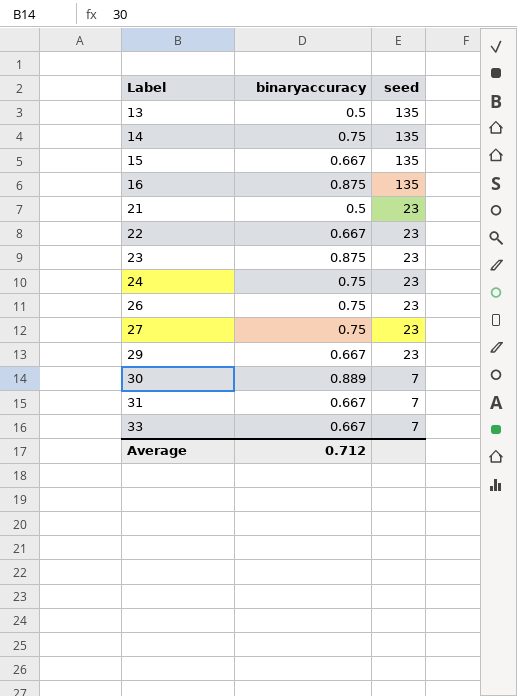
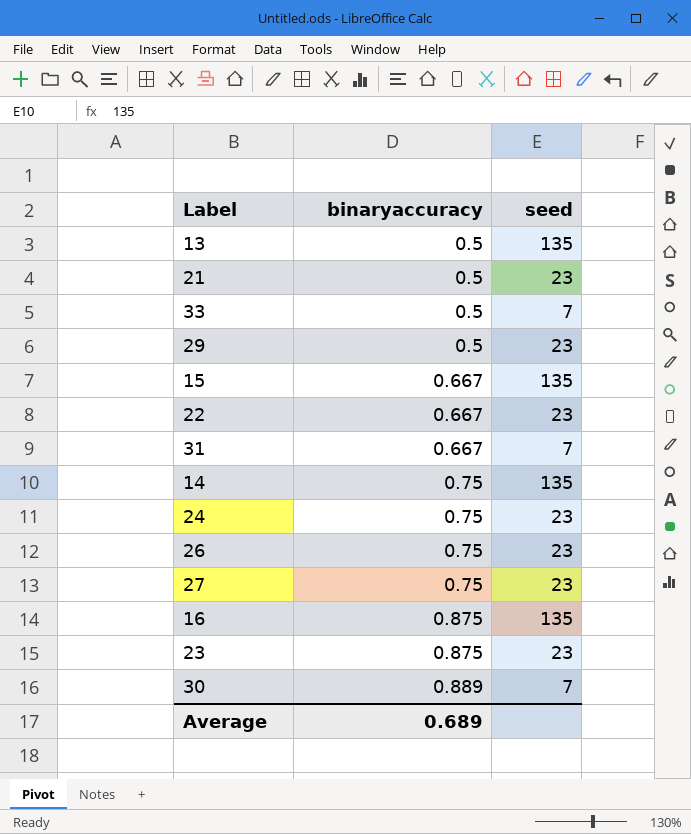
row order: Label ascending -> binaryaccuracy ascending
33 | binaryaccuracy: 0.667 -> 0.5
29 | binaryaccuracy: 0.667 -> 0.5
Average | binaryaccuracy: 0.712 -> 0.689

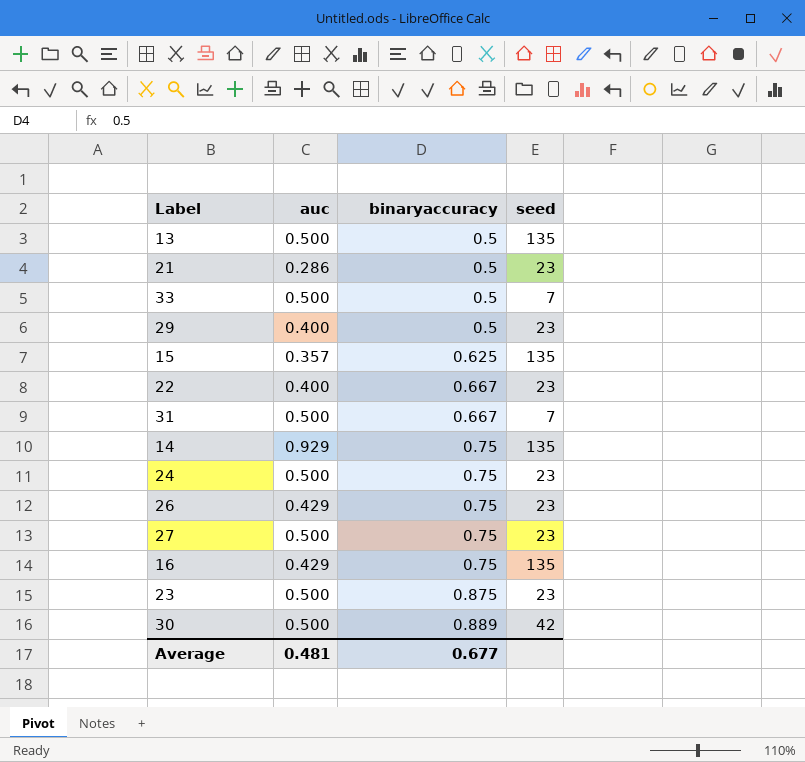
column auc | position: none -> 2
15 | binaryaccuracy: 0.667 -> 0.625
16 | binaryaccuracy: 0.875 -> 0.75
30 | seed: 7 -> 42
Average | binaryaccuracy: 0.689 -> 0.677

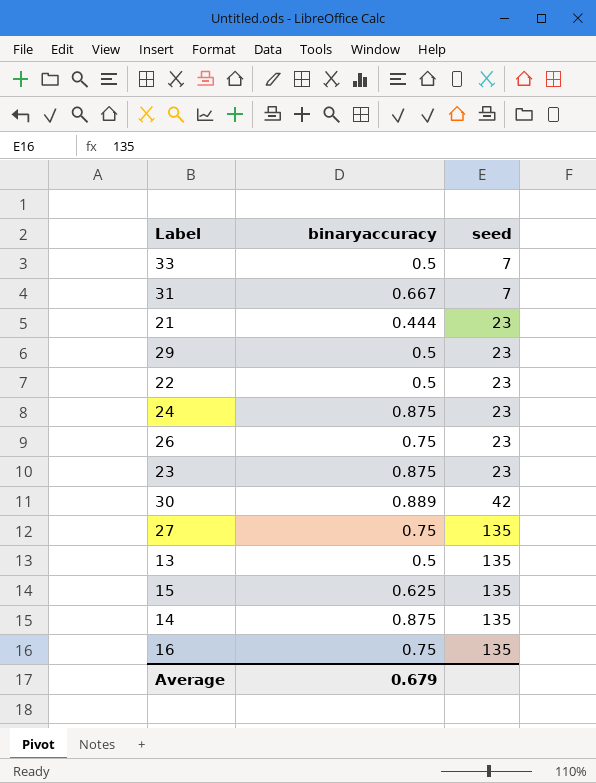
row order: binaryaccuracy ascending -> seed ascending
column auc | position: 2 -> none
21 | binaryaccuracy: 0.5 -> 0.444
22 | binaryaccuracy: 0.667 -> 0.5
24 | binaryaccuracy: 0.75 -> 0.875
27 | seed: 23 -> 135
14 | binaryaccuracy: 0.75 -> 0.875
Average | binaryaccuracy: 0.677 -> 0.679

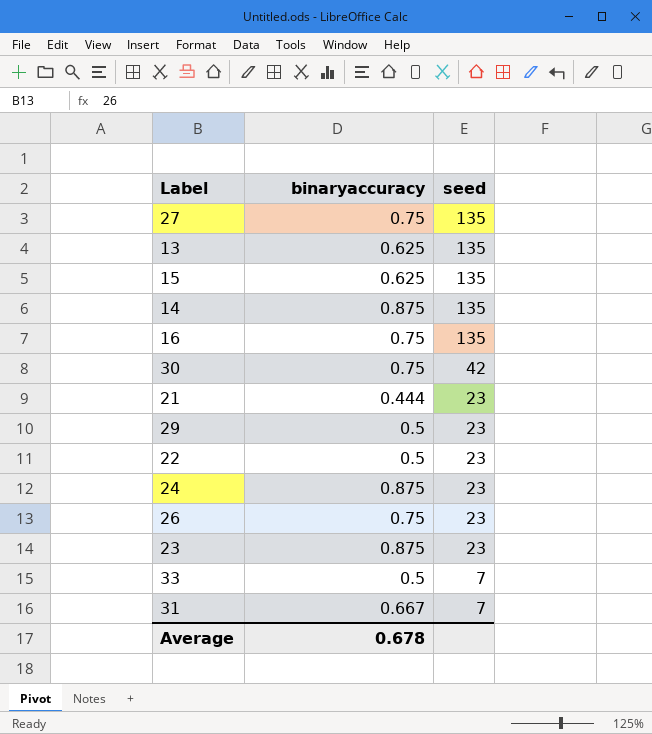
row order: seed ascending -> seed descending
13 | binaryaccuracy: 0.5 -> 0.625
30 | binaryaccuracy: 0.889 -> 0.75
Average | binaryaccuracy: 0.679 -> 0.678

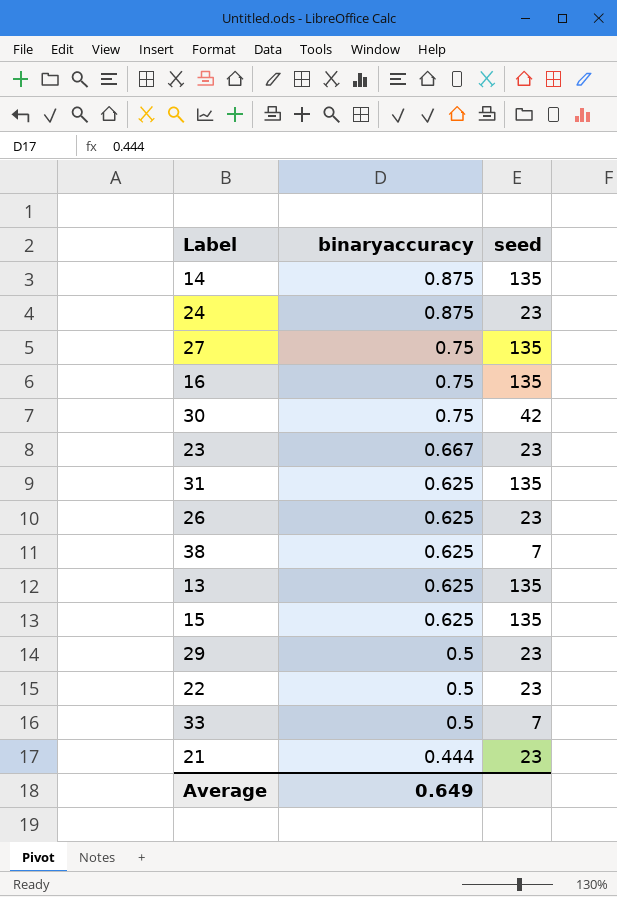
row order: seed descending -> binaryaccuracy descending
23 | binaryaccuracy: 0.875 -> 0.667
31 | binaryaccuracy: 0.667 -> 0.625
31 | seed: 7 -> 135
26 | binaryaccuracy: 0.75 -> 0.625
row 38: none -> 0.625 | 7
Average | binaryaccuracy: 0.678 -> 0.649

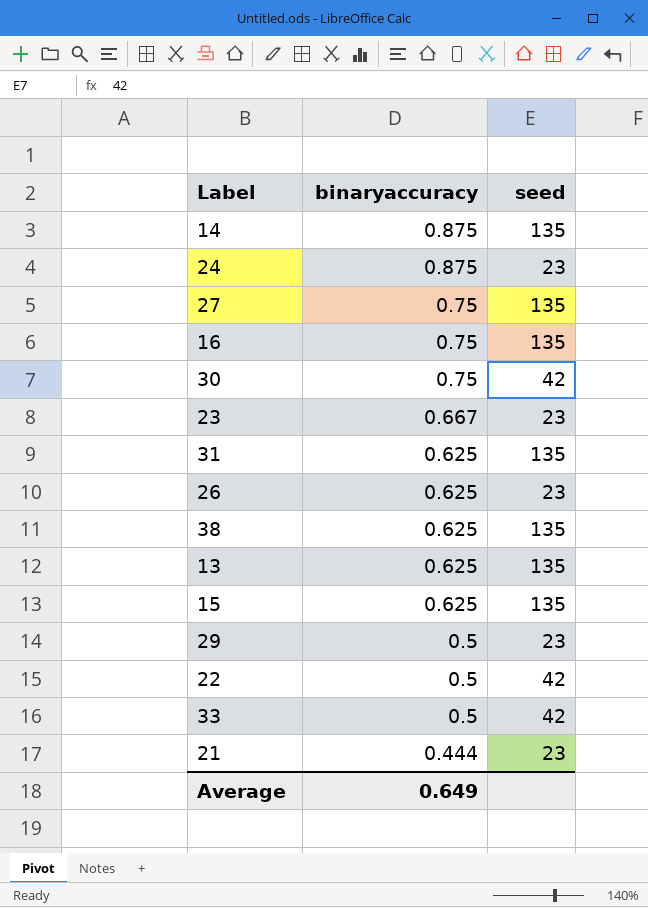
38 | seed: 7 -> 135
22 | seed: 23 -> 42
33 | seed: 7 -> 42

